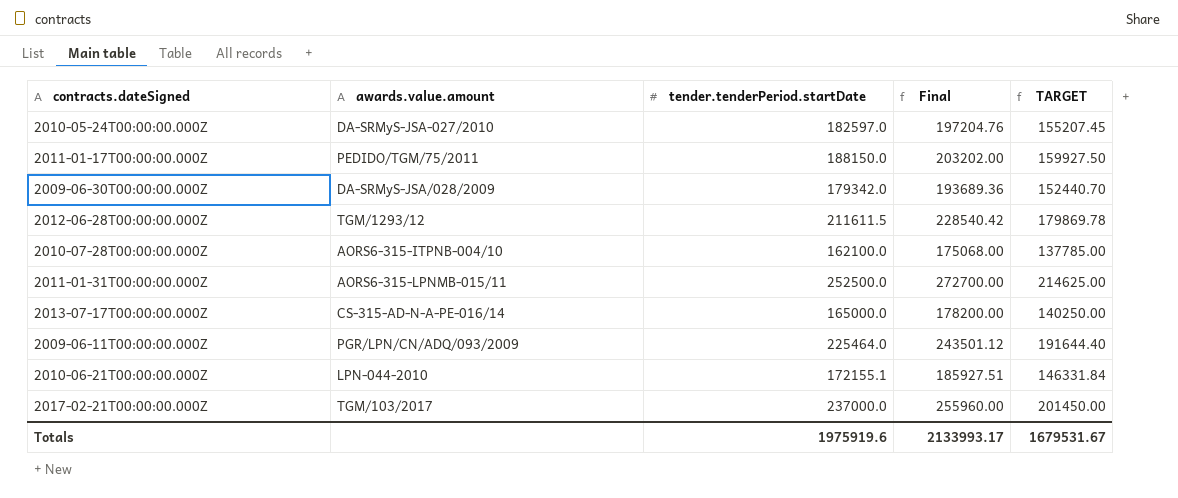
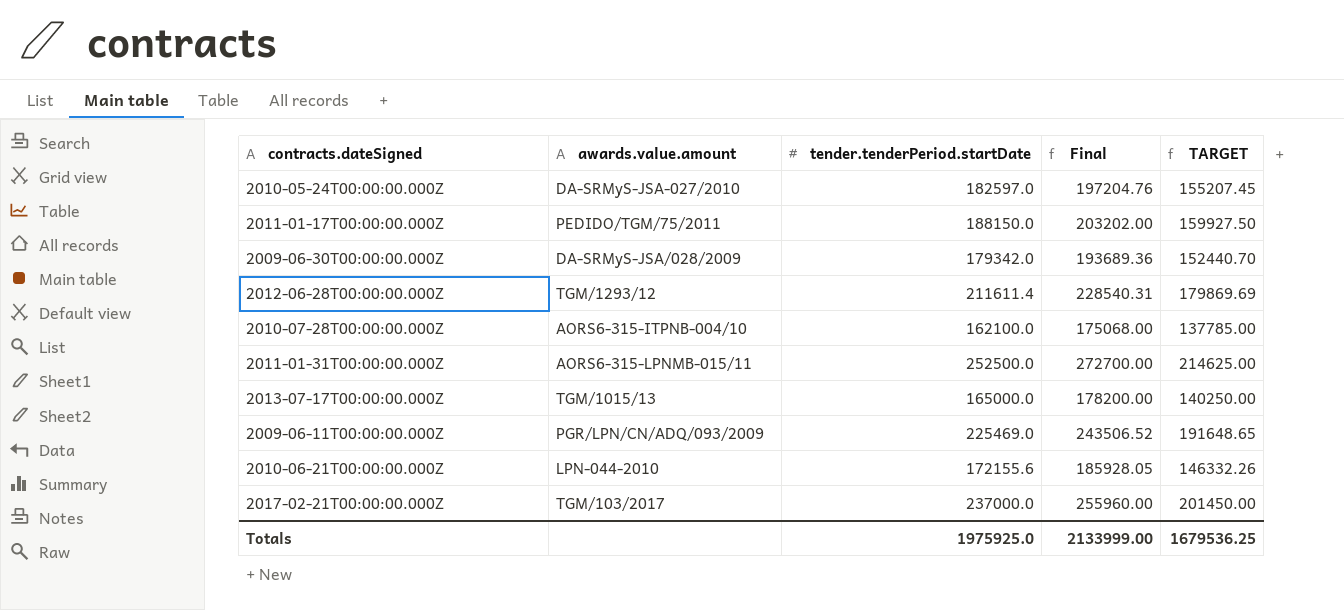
2012-06-28T00:00:00.000Z | tender.tenderPeriod.startDate: 211611.5 -> 211611.4
2012-06-28T00:00:00.000Z | Final: 228540.42 -> 228540.31
2012-06-28T00:00:00.000Z | TARGET: 179869.78 -> 179869.69
2013-07-17T00:00:00.000Z | awards.value.amount: CS-315-AD-N-A-PE-016/14 -> TGM/1015/13
2009-06-11T00:00:00.000Z | tender.tenderPeriod.startDate: 225464.0 -> 225469.0
2009-06-11T00:00:00.000Z | Final: 243501.12 -> 243506.52
2009-06-11T00:00:00.000Z | TARGET: 191644.40 -> 191648.65
2010-06-21T00:00:00.000Z | tender.tenderPeriod.startDate: 172155.1 -> 172155.6
2010-06-21T00:00:00.000Z | Final: 185927.51 -> 185928.05
2010-06-21T00:00:00.000Z | TARGET: 146331.84 -> 146332.26
Totals | tender.tenderPeriod.startDate: 1975919.6 -> 1975925.0
Totals | Final: 2133993.17 -> 2133999.00
Totals | TARGET: 1679531.67 -> 1679536.25

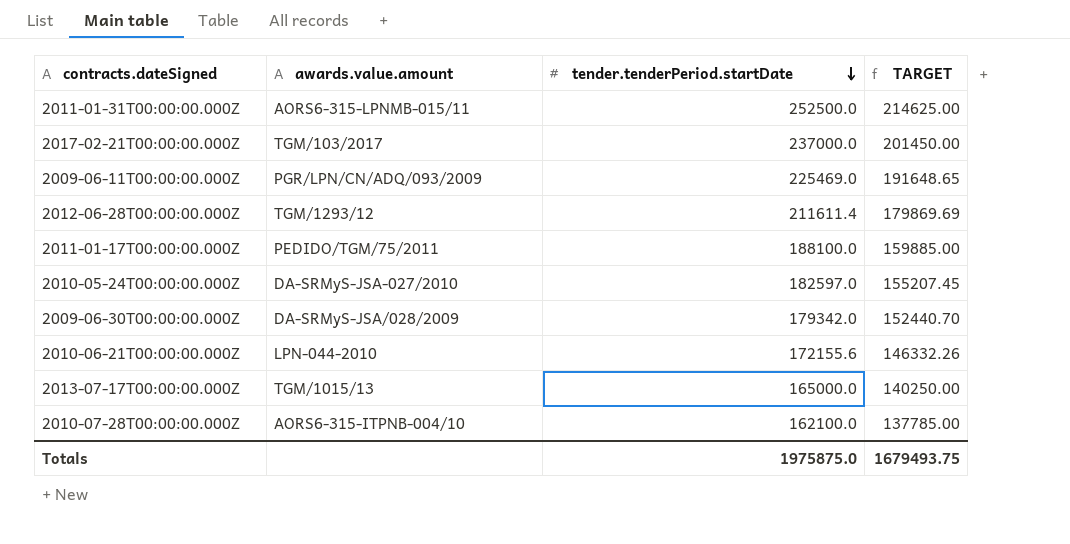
row order: none -> tender.tenderPeriod.startDate descending
column Final | formula: [tender.tenderPeriod.startDate] * 1.08 -> none
2011-01-17T00:00:00.000Z | tender.tenderPeriod.startDate: 188150.0 -> 188100.0
2011-01-17T00:00:00.000Z | TARGET: 159927.50 -> 159885.00
Totals | tender.tenderPeriod.startDate: 1975925.0 -> 1975875.0
Totals | TARGET: 1679536.25 -> 1679493.75

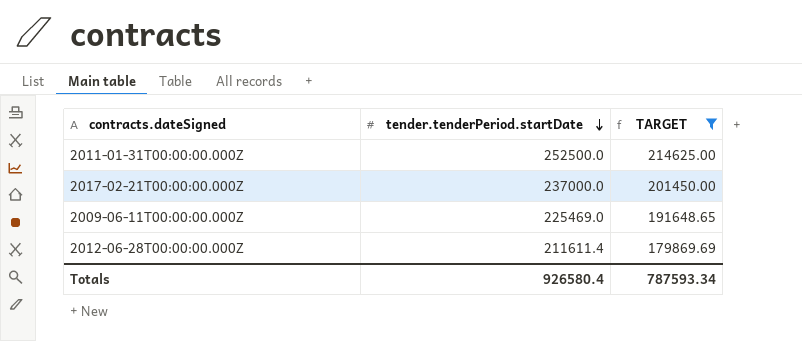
filter: none -> TARGET >= 179869.69
column awards.value.amount | position: 2 -> none
Totals | tender.tenderPeriod.startDate: 1975875.0 -> 926580.4
Totals | TARGET: 1679493.75 -> 787593.34

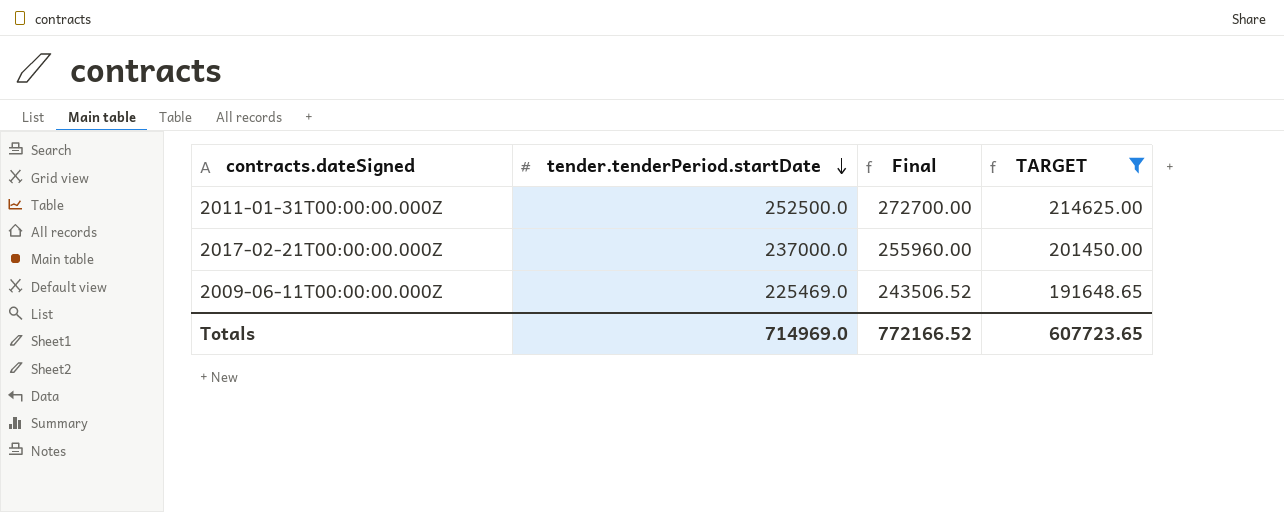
column Final | formula: none -> [tender.tenderPeriod.startDate] * 1.08
row 2012-06-28T00:00:00.000Z: 211611.4 | 179869.69 -> none
Totals | tender.tenderPeriod.startDate: 926580.4 -> 714969.0
Totals | TARGET: 787593.34 -> 607723.65

